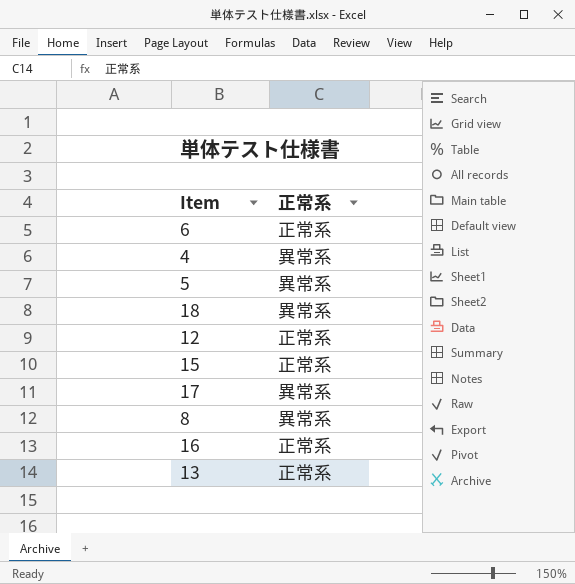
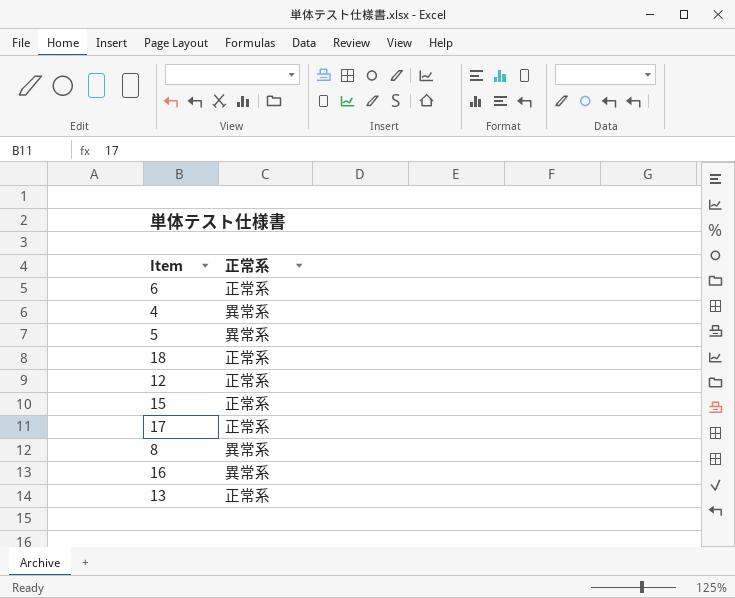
18 | 正常系: 異常系 -> 正常系
17 | 正常系: 異常系 -> 正常系
16 | 正常系: 正常系 -> 異常系

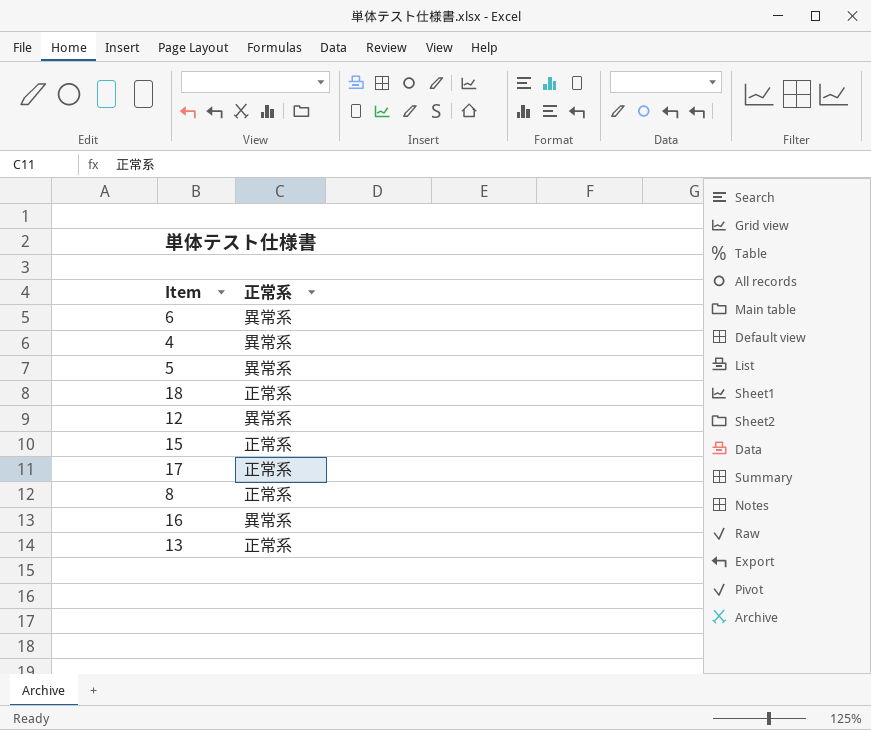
6 | 正常系: 正常系 -> 異常系
12 | 正常系: 正常系 -> 異常系
8 | 正常系: 異常系 -> 正常系

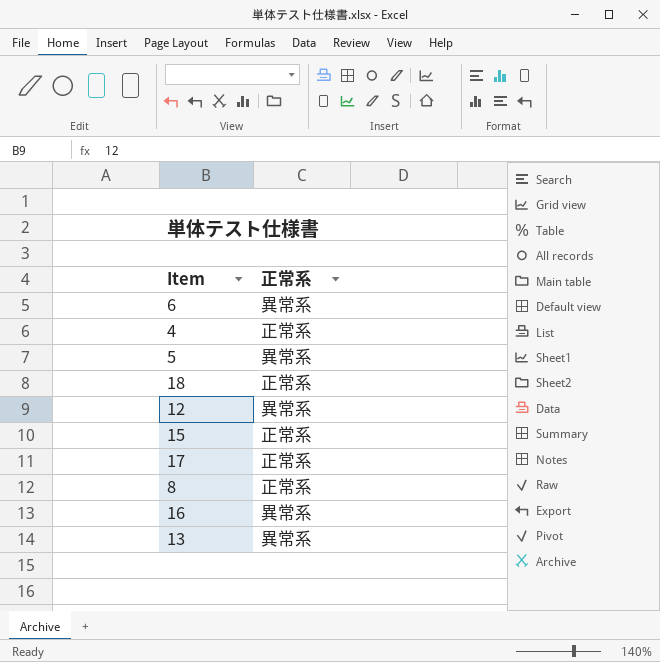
4 | 正常系: 異常系 -> 正常系
13 | 正常系: 正常系 -> 異常系

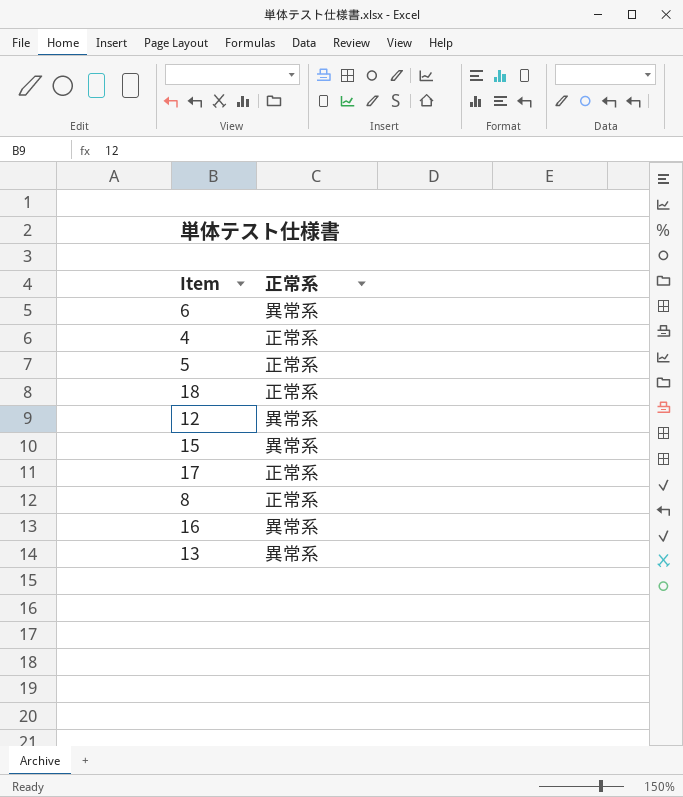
5 | 正常系: 異常系 -> 正常系
15 | 正常系: 正常系 -> 異常系

